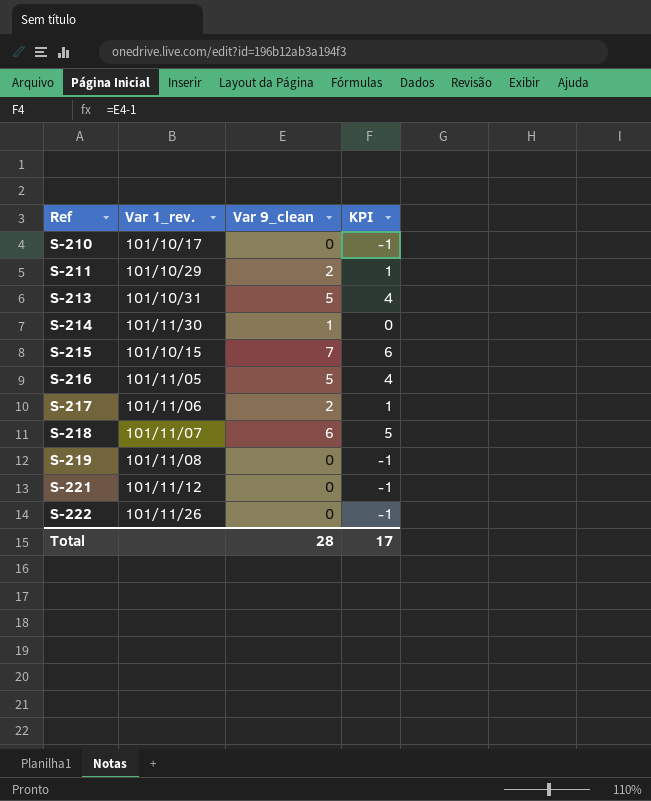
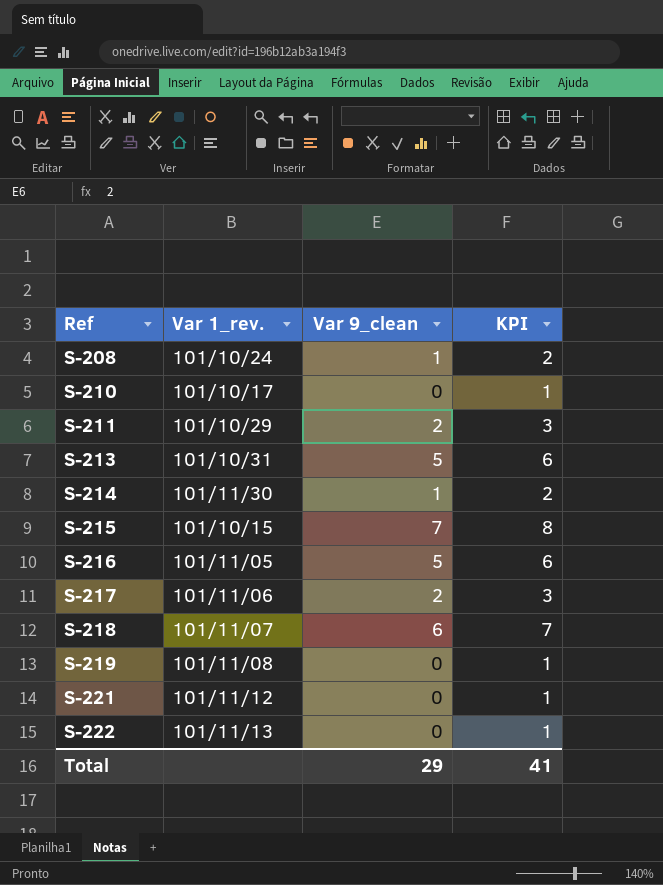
column KPI | formula: [Var 9_clean] - 1 -> [Var 9_clean] + 1
row S-208: none -> 101/10/24 | 1 | 2
S-222 | Var 1_rev.: 101/11/26 -> 101/11/13
Total | Var 9_clean: 28 -> 29
Total | KPI: 17 -> 41

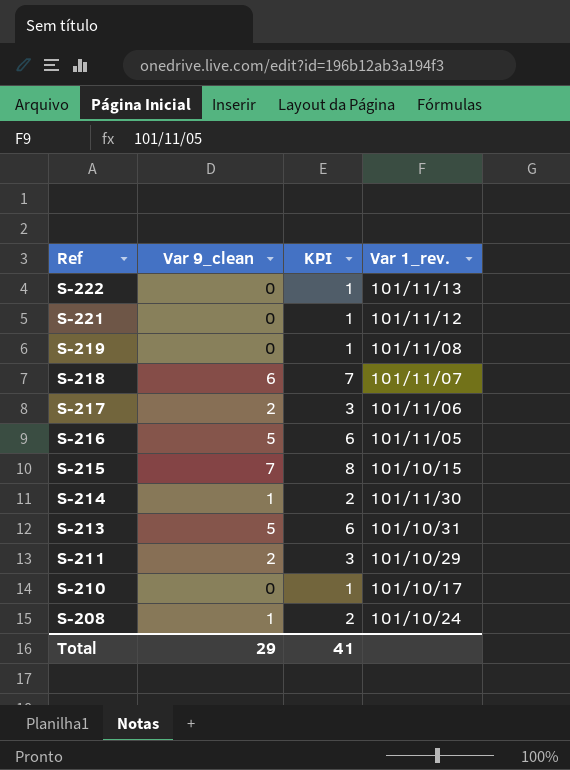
row order: Ref ascending -> Ref descending
column Var 1_rev. | position: 2 -> 4

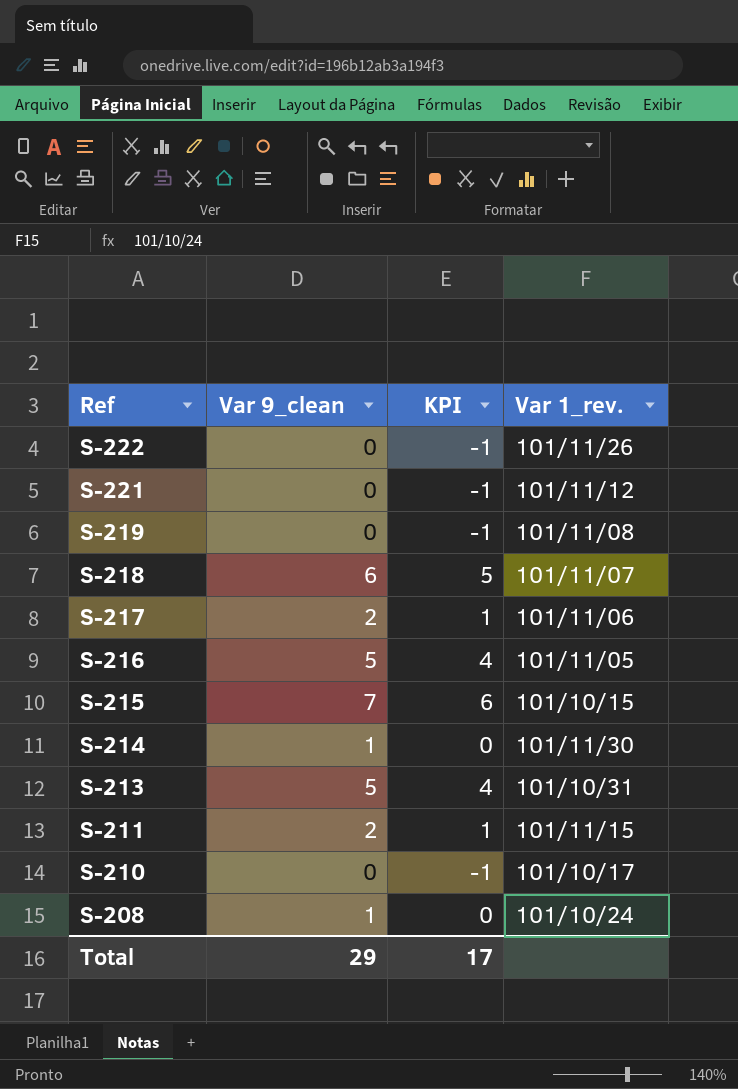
column KPI | formula: [Var 9_clean] + 1 -> [Var 9_clean] - 1
S-222 | Var 1_rev.: 101/11/13 -> 101/11/26
S-211 | Var 1_rev.: 101/10/29 -> 101/11/15
Total | KPI: 41 -> 17

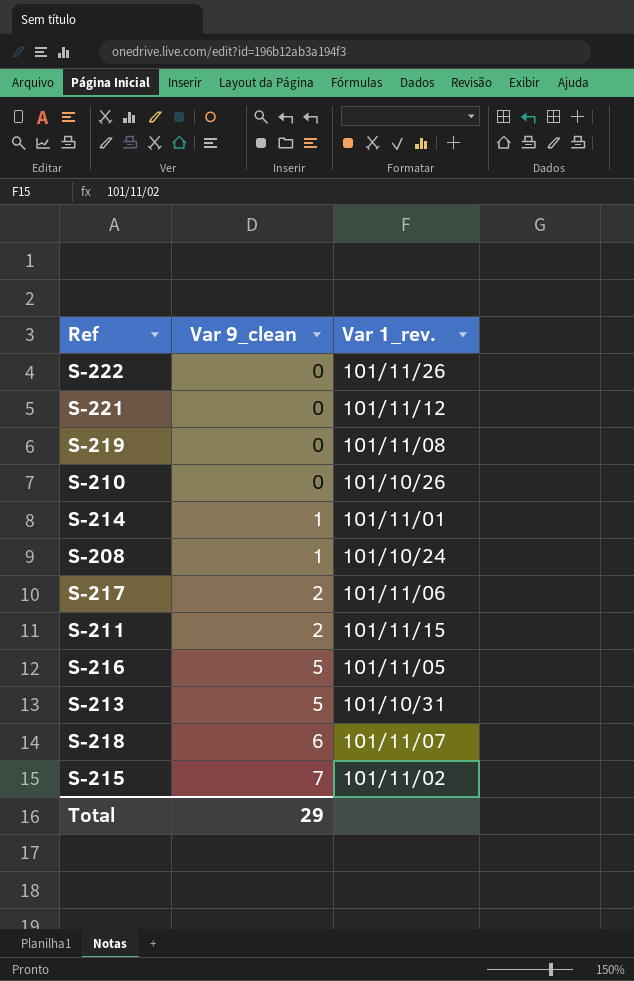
row order: Ref descending -> Var 9_clean ascending
column KPI | formula: [Var 9_clean] - 1 -> none
S-210 | Var 1_rev.: 101/10/17 -> 101/10/26
S-214 | Var 1_rev.: 101/11/30 -> 101/11/01
S-215 | Var 1_rev.: 101/10/15 -> 101/11/02

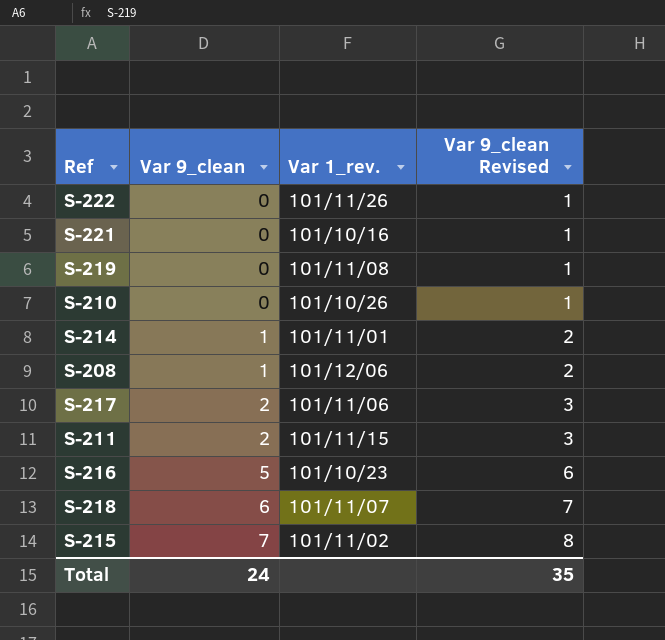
column Var 9_clean Revised | formula: none -> [Var 9_clean] + 1
row S-213: 5 | 101/10/31 -> none
S-221 | Var 1_rev.: 101/11/12 -> 101/10/16
S-208 | Var 1_rev.: 101/10/24 -> 101/12/06
S-216 | Var 1_rev.: 101/11/05 -> 101/10/23
Total | Var 9_clean: 29 -> 24

